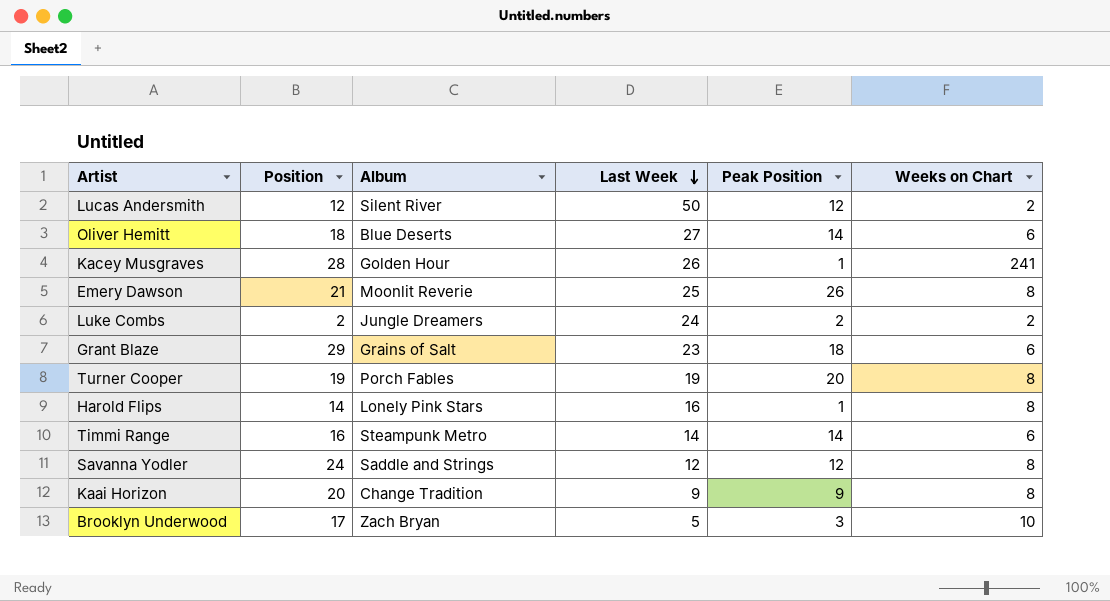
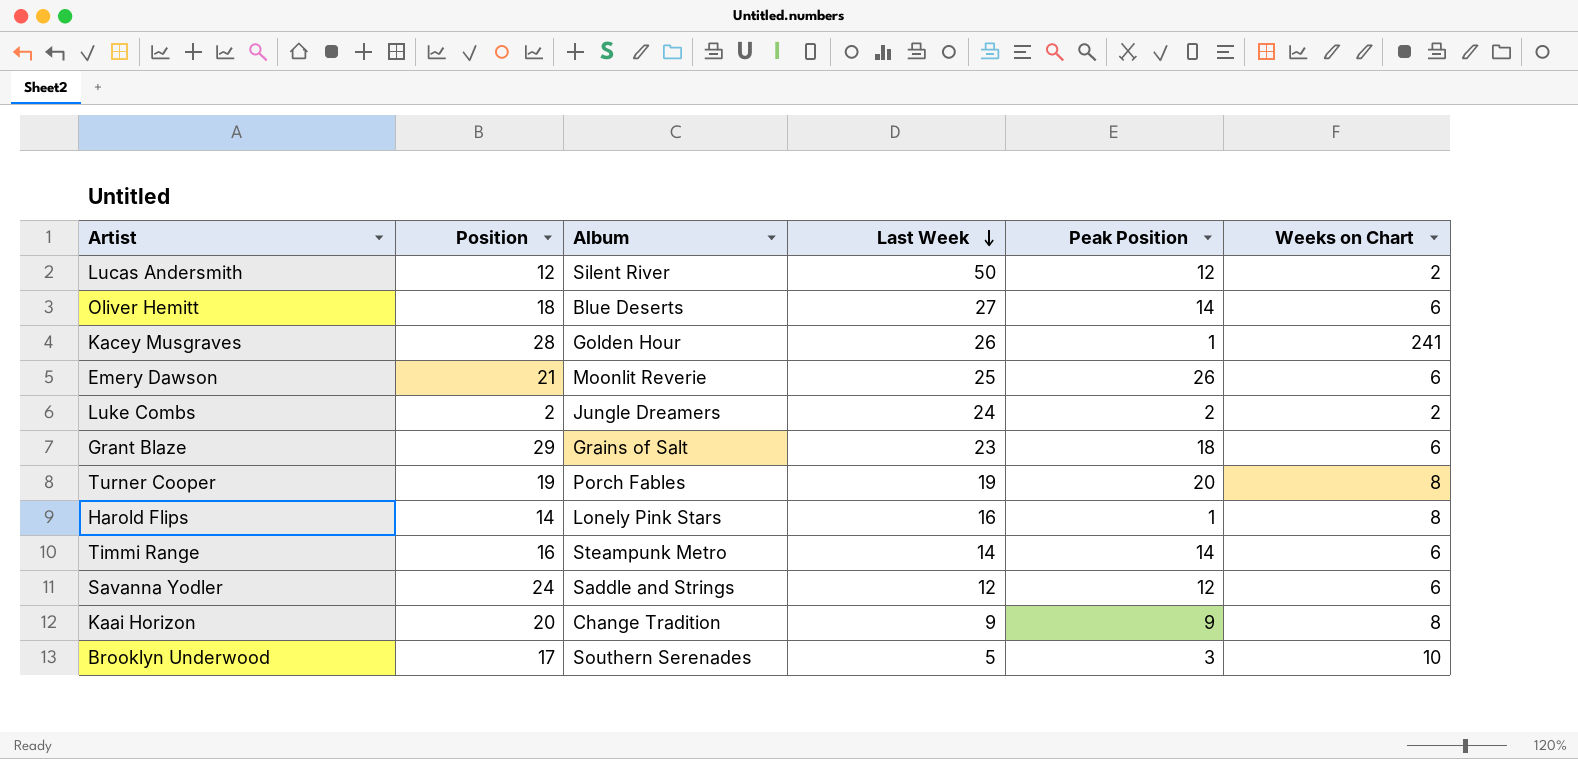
Emery Dawson | Weeks on Chart: 8 -> 6
Savanna Yodler | Weeks on Chart: 8 -> 6
Brooklyn Underwood | Album: Zach Bryan -> Southern Serenades

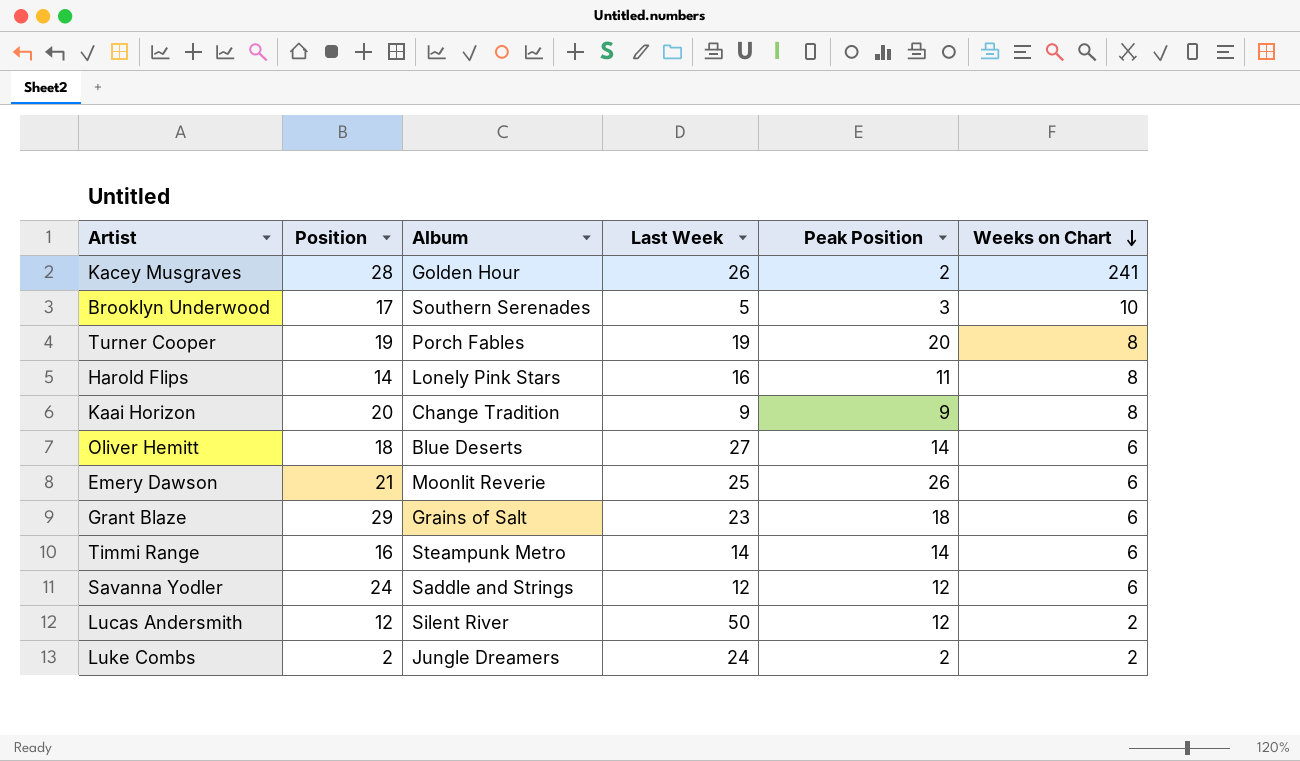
row order: Last Week descending -> Weeks on Chart descending
Kacey Musgraves | Peak Position: 1 -> 2
Harold Flips | Peak Position: 1 -> 11

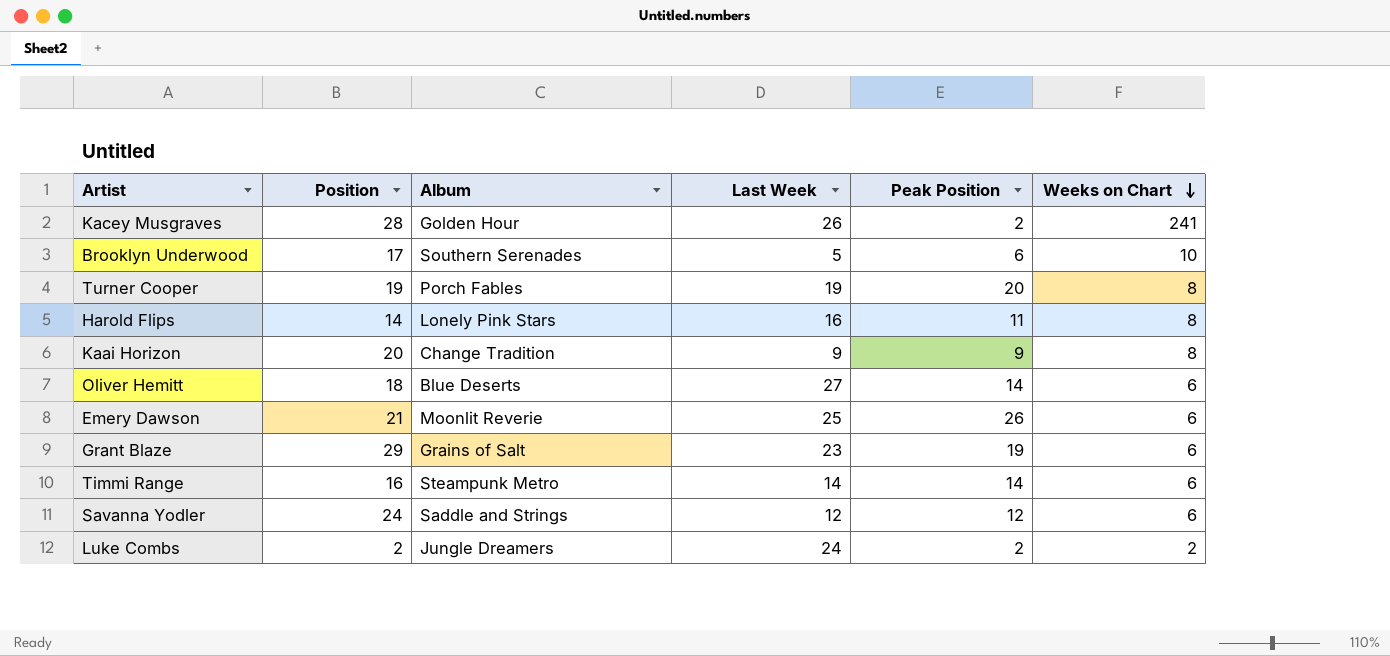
row Lucas Andersmith: 12 | Silent River | 50 | 12 | 2 -> none
Brooklyn Underwood | Peak Position: 3 -> 6
Grant Blaze | Peak Position: 18 -> 19

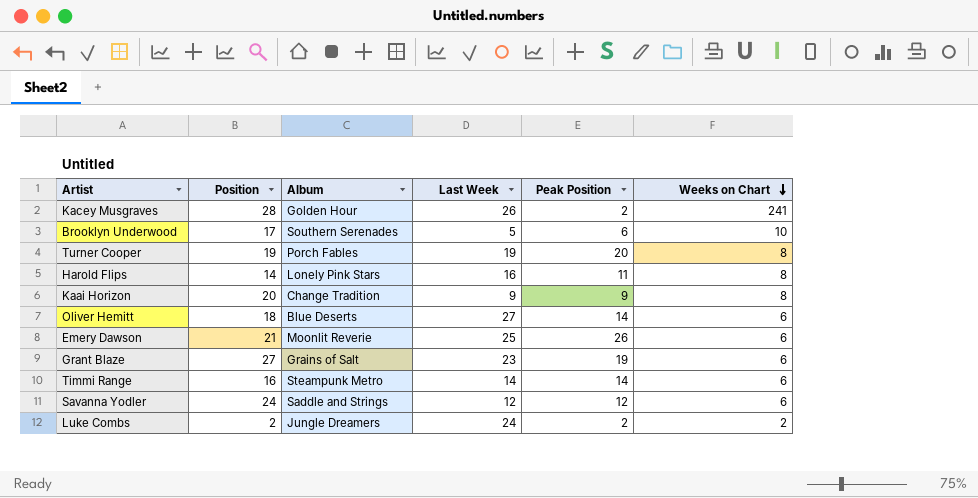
Grant Blaze | Position: 29 -> 27

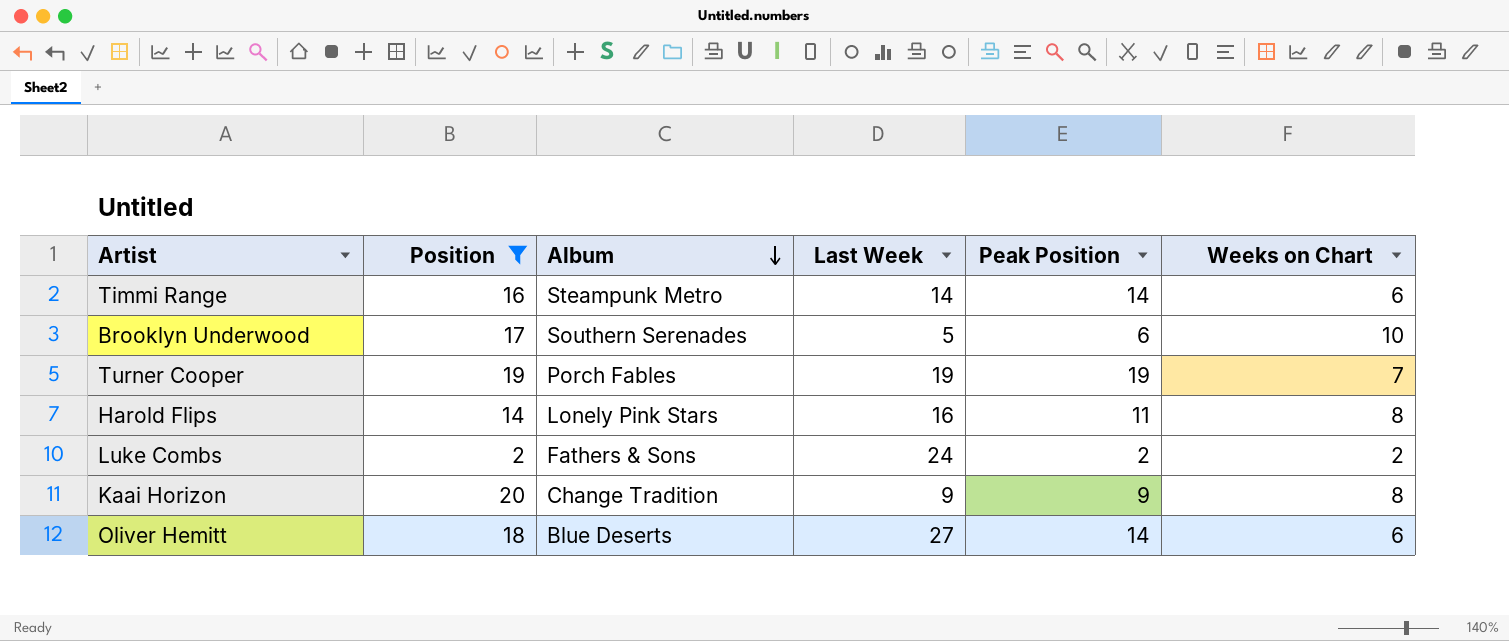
filter: none -> Position <= 20
row order: Weeks on Chart descending -> Album descending
Turner Cooper | Peak Position: 20 -> 19
Turner Cooper | Weeks on Chart: 8 -> 7
Luke Combs | Album: Jungle Dreamers -> Fathers & Sons

